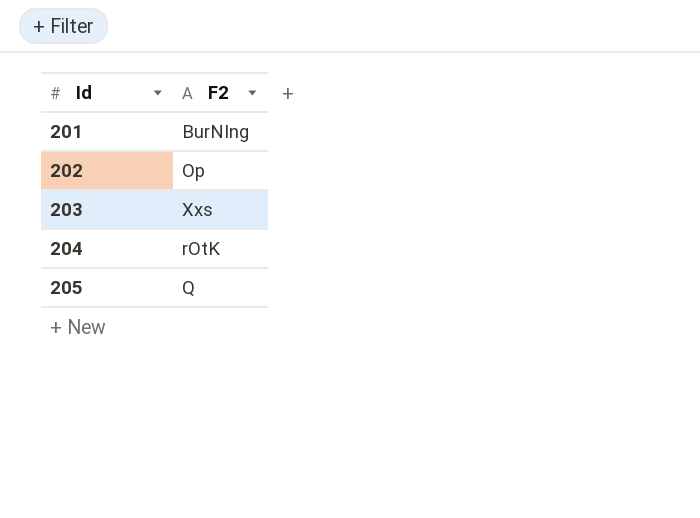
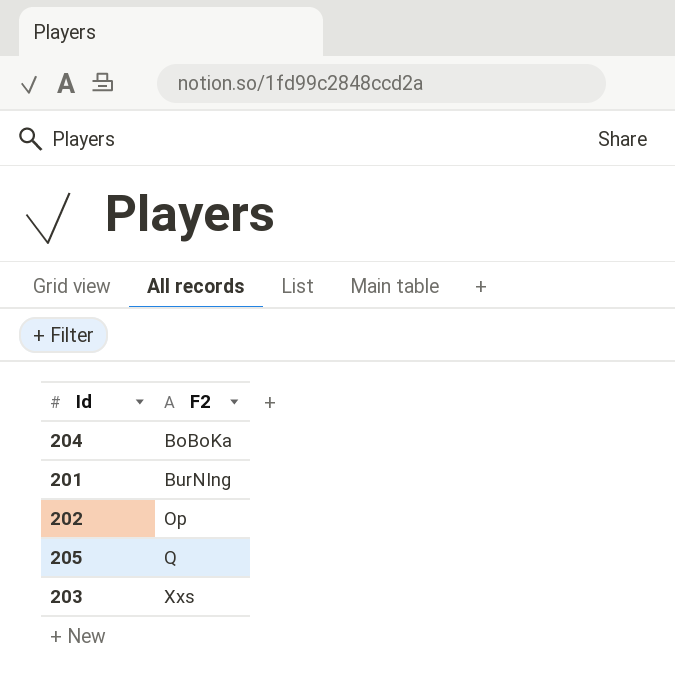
row order: Id ascending -> F2 ascending
204 | F2: rOtK -> BoBoKa

